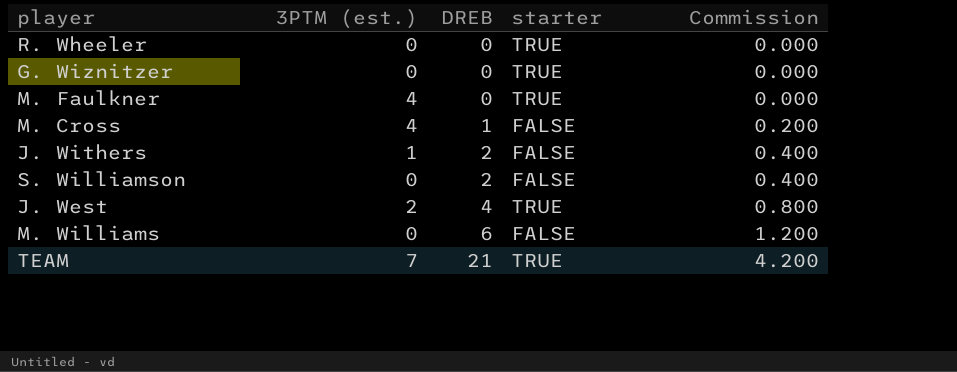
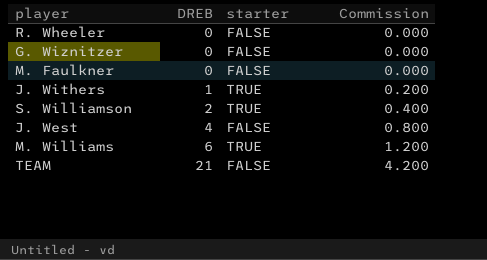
column 3PTM (est.) | position: 2 -> none
row M. Cross: 4 | 1 | FALSE | 0.200 -> none
R. Wheeler | starter: TRUE -> FALSE
G. Wiznitzer | starter: TRUE -> FALSE
M. Faulkner | starter: TRUE -> FALSE
J. Withers | DREB: 2 -> 1
J. Withers | starter: FALSE -> TRUE
J. Withers | Commission: 0.400 -> 0.200
S. Williamson | starter: FALSE -> TRUE
J. West | starter: TRUE -> FALSE
M. Williams | starter: FALSE -> TRUE
TEAM | starter: TRUE -> FALSE

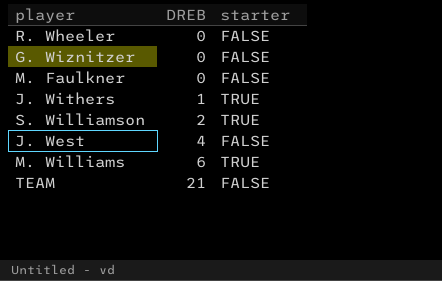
column Commission | formula: [DREB] * 0.2 -> none

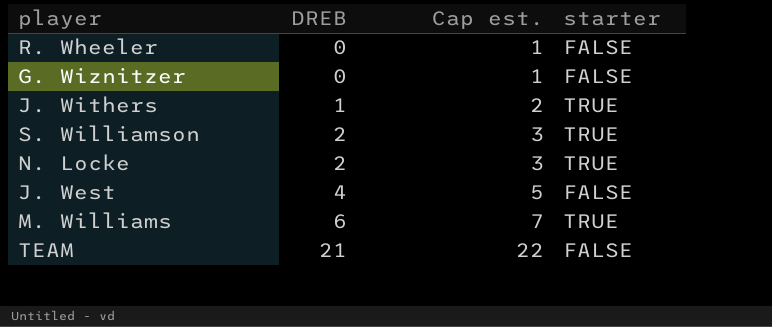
column Cap est. | formula: none -> [DREB] + 1
row M. Faulkner: 0 | FALSE -> none
row N. Locke: none -> 2 | 3 | TRUE

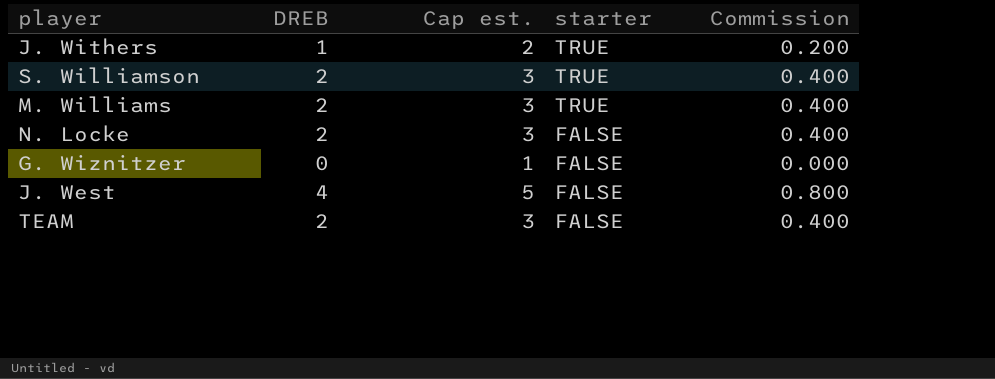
row order: DREB ascending -> starter descending
column Commission | formula: none -> [DREB] * 0.2
row R. Wheeler: 0 | 1 | FALSE -> none
M. Williams | DREB: 6 -> 2
M. Williams | Cap est.: 7 -> 3
N. Locke | starter: TRUE -> FALSE
TEAM | DREB: 21 -> 2
TEAM | Cap est.: 22 -> 3

